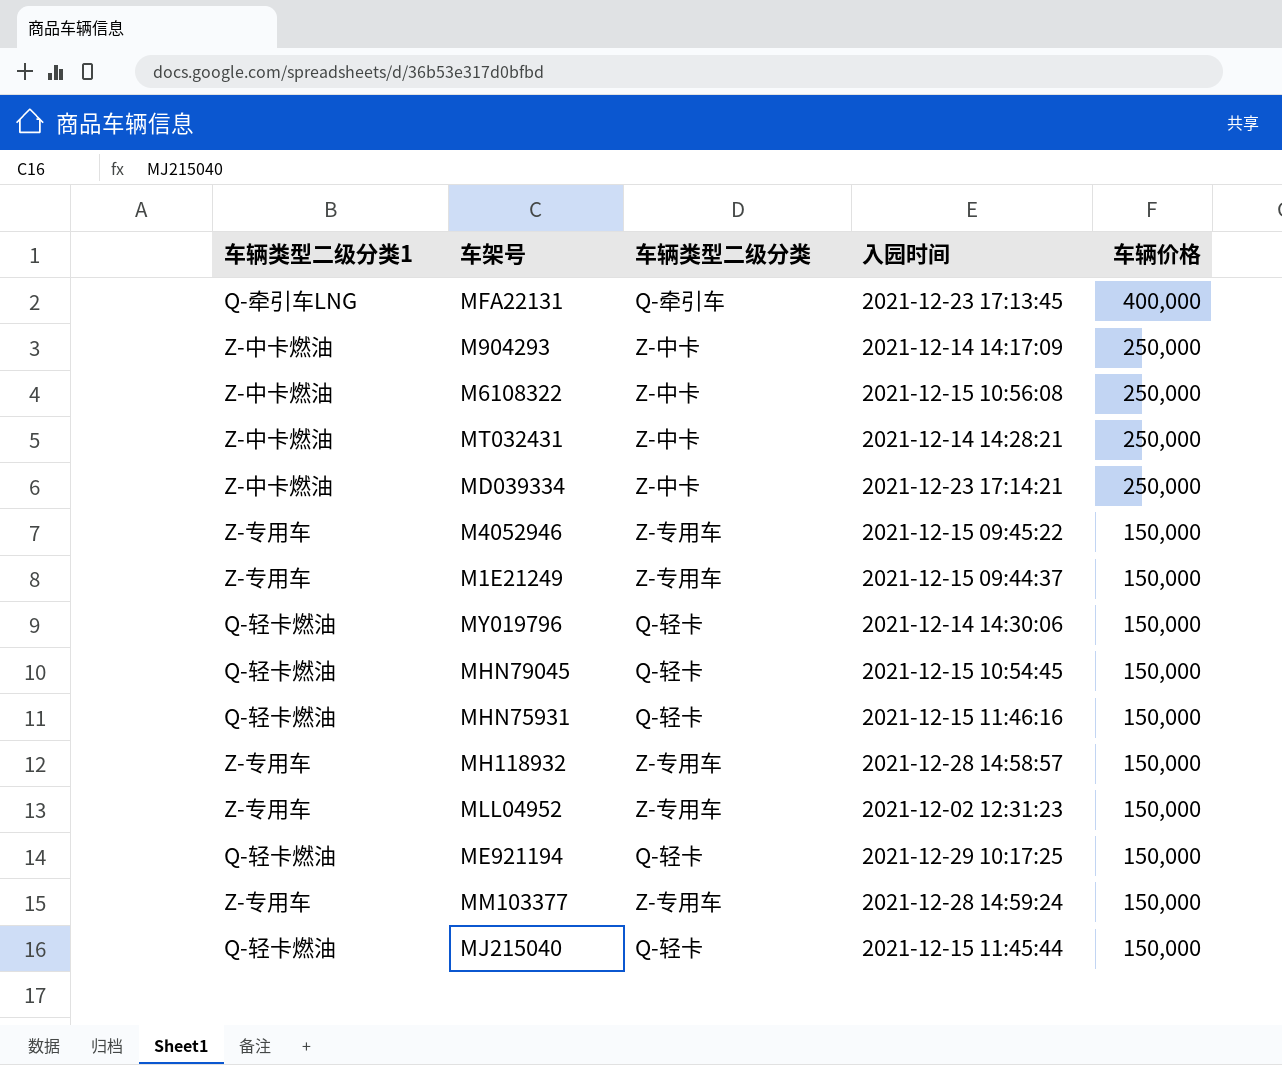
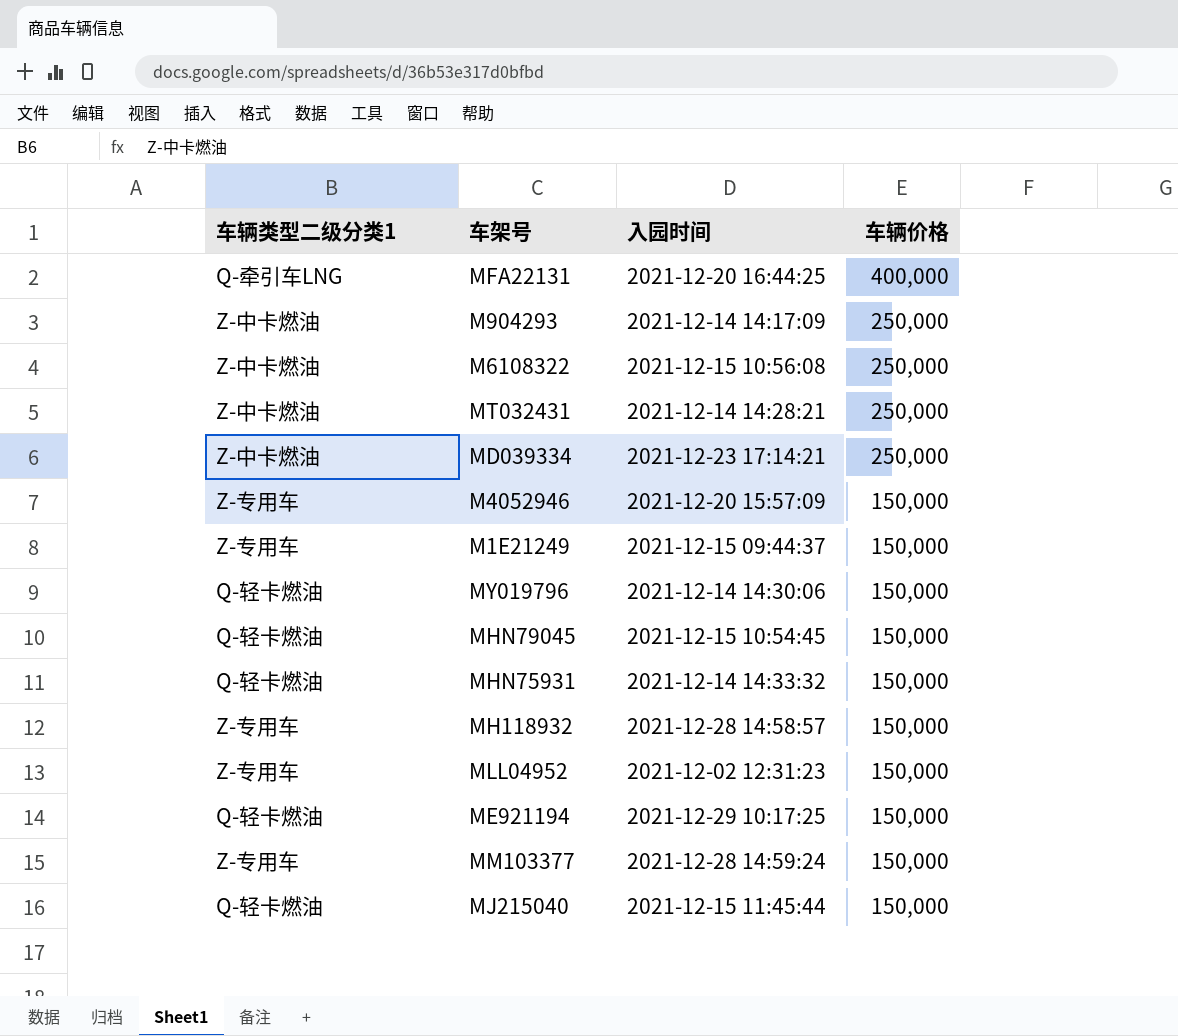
column 车辆类型二级分类 | position: 3 -> none
MFA22131 | 入园时间: 2021-12-23 17:13:45 -> 2021-12-20 16:44:25
M4052946 | 入园时间: 2021-12-15 09:45:22 -> 2021-12-20 15:57:09
MHN75931 | 入园时间: 2021-12-15 11:46:16 -> 2021-12-14 14:33:32

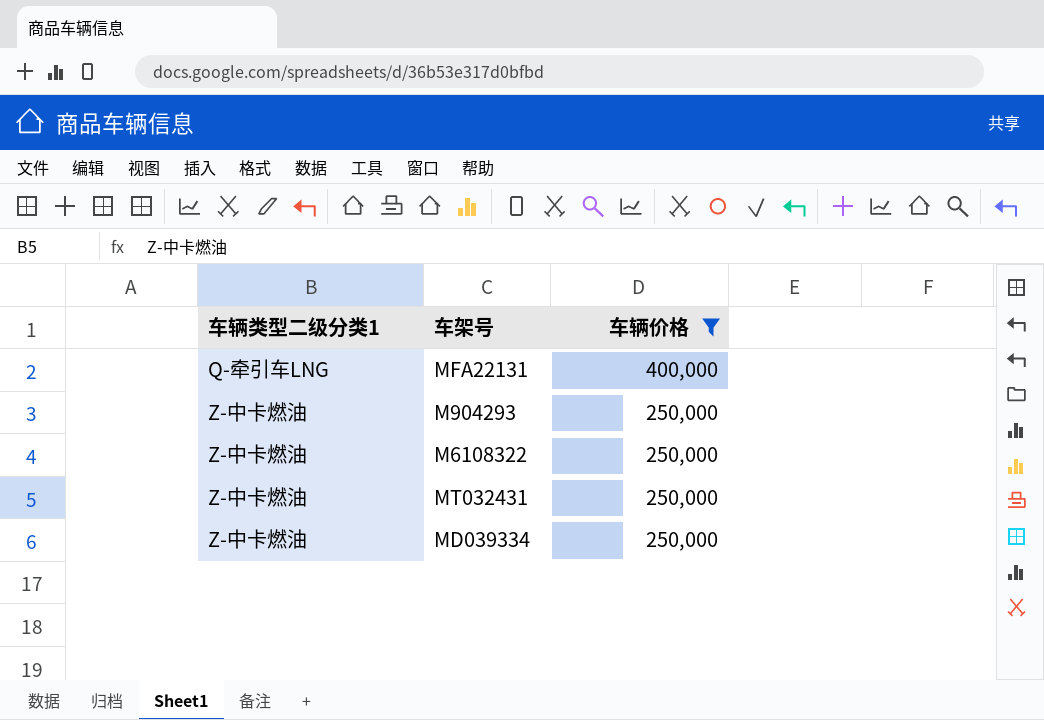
filter: none -> 车辆价格 != 150,000
column 入园时间 | position: 3 -> none

